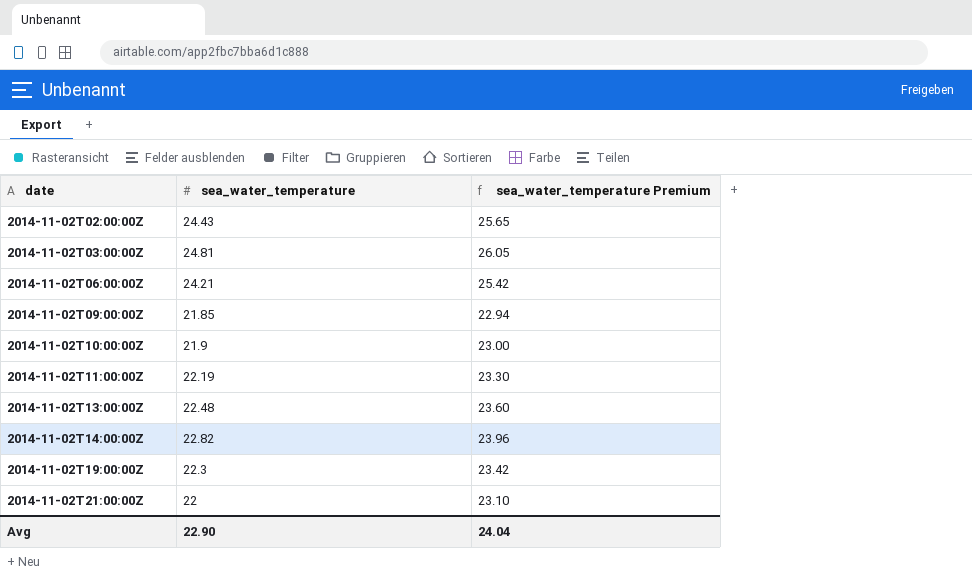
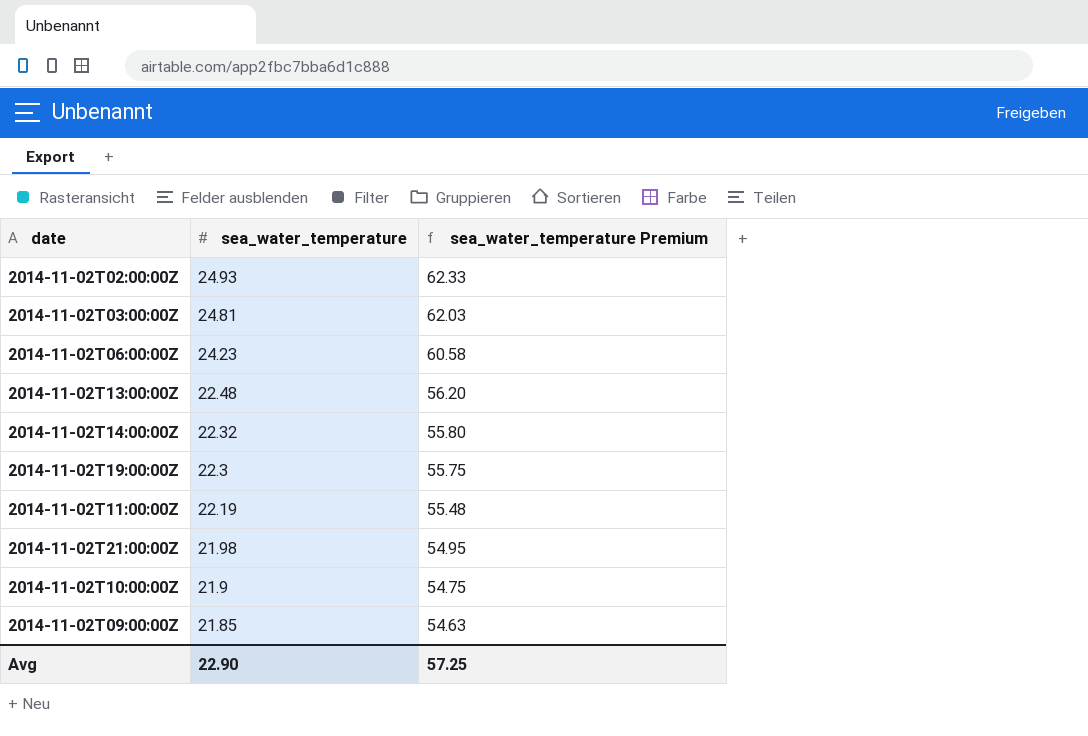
row order: date ascending -> sea_water_temperature descending
column sea_water_temperature Premium | formula: [sea_water_temperature] * 1.05 -> [sea_water_temperature] * 2.5
2014-11-02T02:00:00Z | sea_water_temperature: 24.43 -> 24.93
2014-11-02T06:00:00Z | sea_water_temperature: 24.21 -> 24.23
2014-11-02T14:00:00Z | sea_water_temperature: 22.82 -> 22.32
2014-11-02T21:00:00Z | sea_water_temperature: 22 -> 21.98
Avg | sea_water_temperature Premium: 24.04 -> 57.25

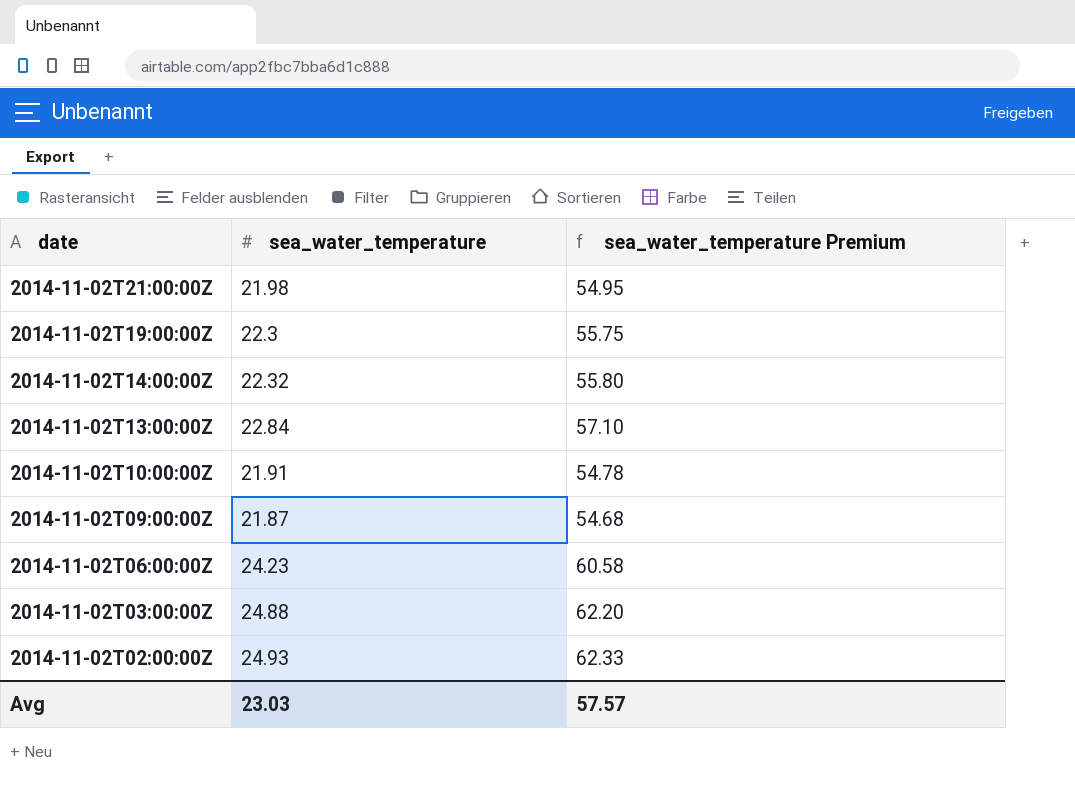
row order: sea_water_temperature descending -> date descending
row 2014-11-02T11:00:00Z: 22.19 | 55.48 -> none
2014-11-02T13:00:00Z | sea_water_temperature: 22.48 -> 22.84
2014-11-02T13:00:00Z | sea_water_temperature Premium: 56.20 -> 57.10
2014-11-02T10:00:00Z | sea_water_temperature: 21.9 -> 21.91
2014-11-02T10:00:00Z | sea_water_temperature Premium: 54.75 -> 54.78
2014-11-02T09:00:00Z | sea_water_temperature: 21.85 -> 21.87
2014-11-02T09:00:00Z | sea_water_temperature Premium: 54.63 -> 54.68
2014-11-02T03:00:00Z | sea_water_temperature: 24.81 -> 24.88
2014-11-02T03:00:00Z | sea_water_temperature Premium: 62.03 -> 62.20
Avg | sea_water_temperature: 22.90 -> 23.03
Avg | sea_water_temperature Premium: 57.25 -> 57.57

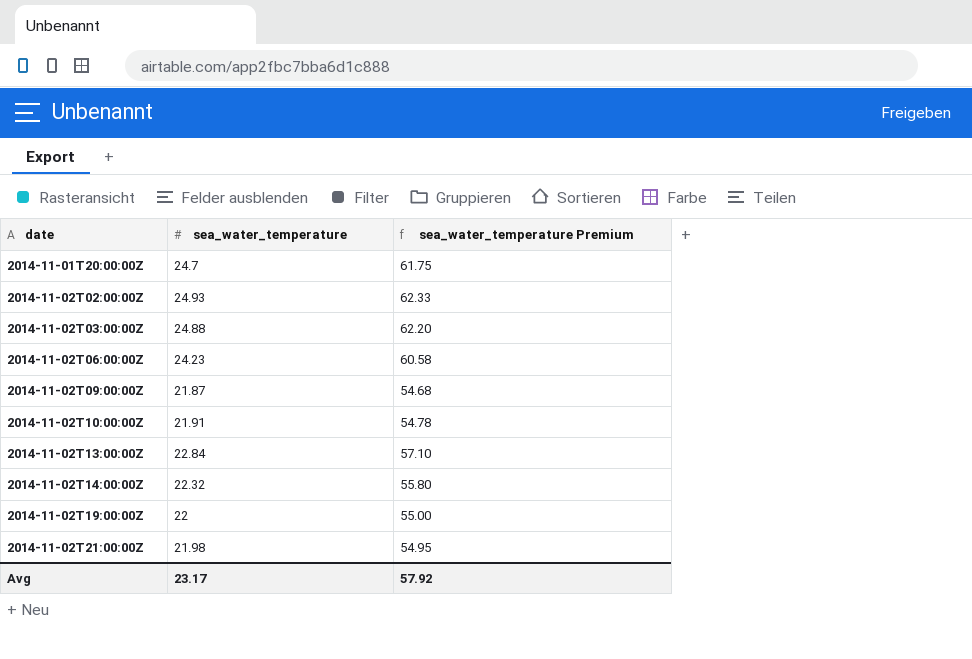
row order: date descending -> date ascending
row 2014-11-01T20:00:00Z: none -> 24.7 | 61.75
2014-11-02T19:00:00Z | sea_water_temperature: 22.3 -> 22
2014-11-02T19:00:00Z | sea_water_temperature Premium: 55.75 -> 55.00
Avg | sea_water_temperature: 23.03 -> 23.17
Avg | sea_water_temperature Premium: 57.57 -> 57.92

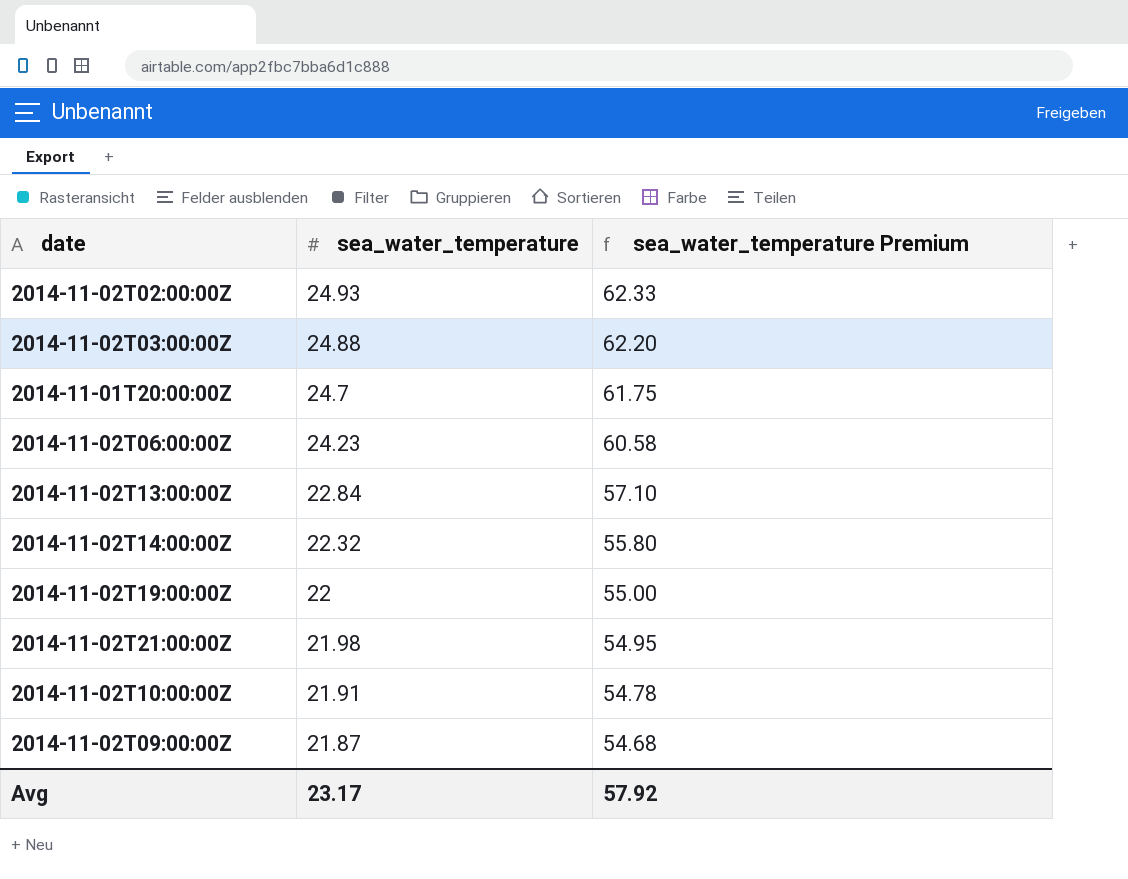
row order: date ascending -> sea_water_temperature descending

